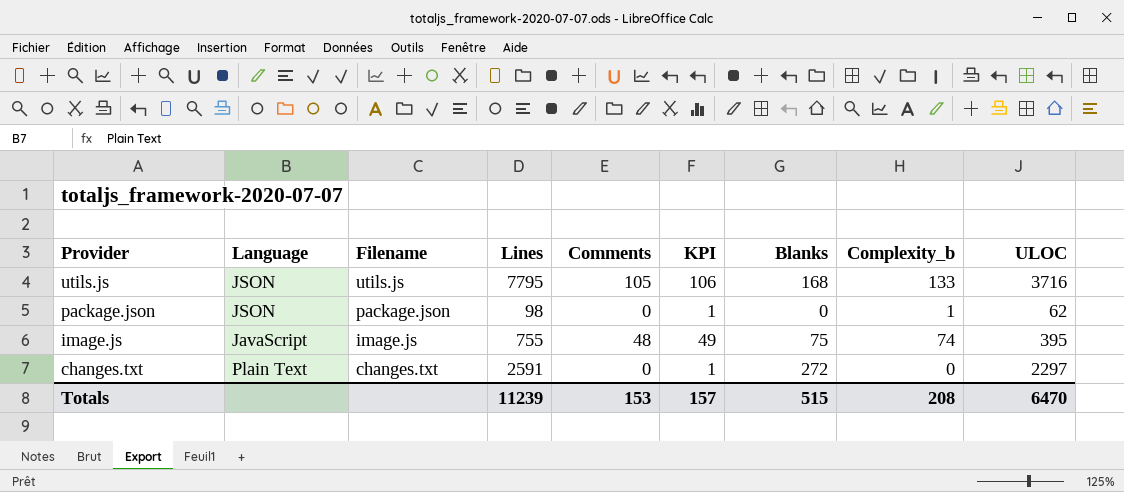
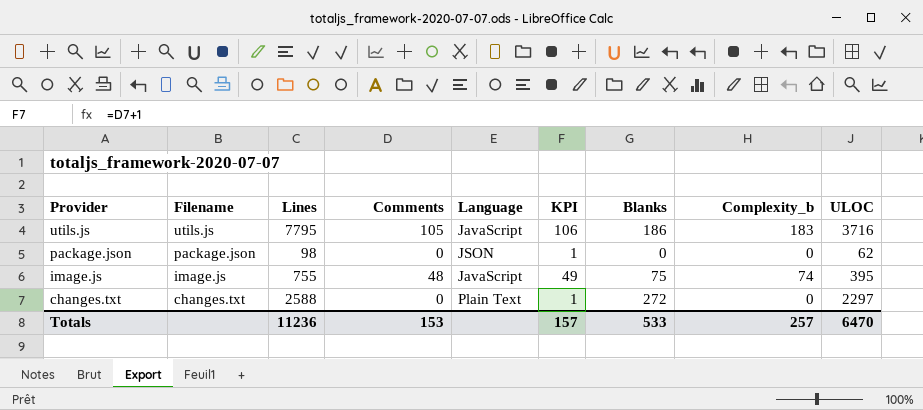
column Language | position: 2 -> 5
utils.js | Language: JSON -> JavaScript
utils.js | Blanks: 168 -> 186
utils.js | Complexity_b: 133 -> 183
package.json | Complexity_b: 1 -> 0
changes.txt | Lines: 2591 -> 2588
Totals | Lines: 11239 -> 11236
Totals | Blanks: 515 -> 533
Totals | Complexity_b: 208 -> 257

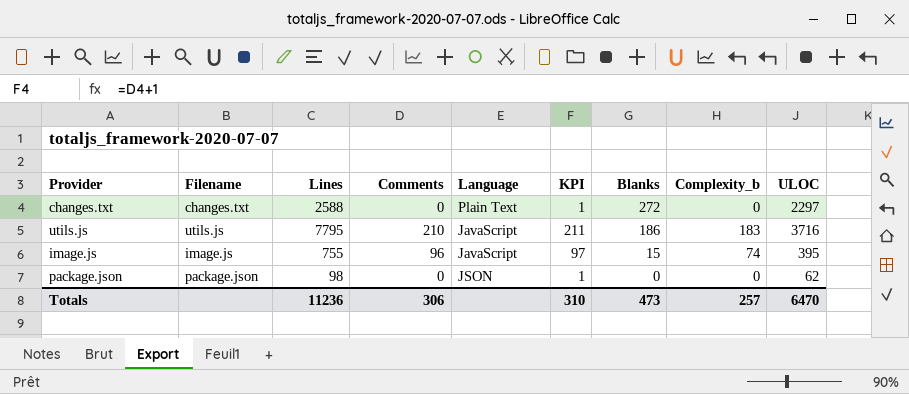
row order: Provider descending -> Blanks descending
utils.js | Comments: 105 -> 210
utils.js | KPI: 106 -> 211
image.js | Comments: 48 -> 96
image.js | KPI: 49 -> 97
image.js | Blanks: 75 -> 15
Totals | Comments: 153 -> 306
Totals | KPI: 157 -> 310
Totals | Blanks: 533 -> 473

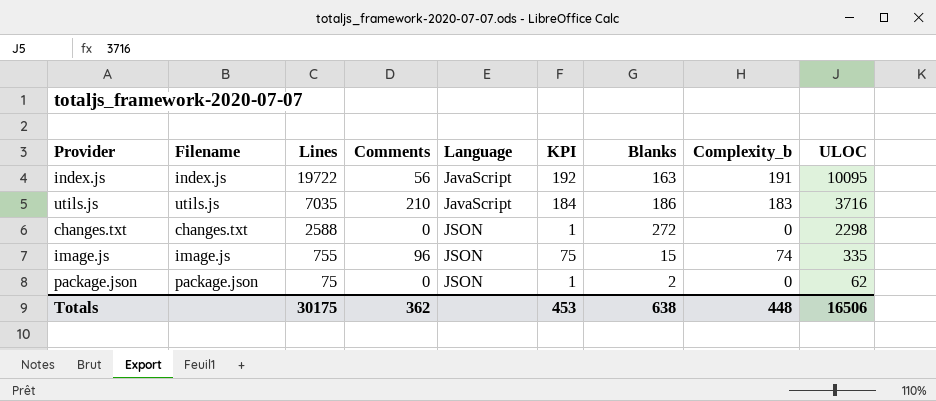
row order: Blanks descending -> Lines descending
column KPI | formula: [Comments] + 1 -> [Complexity_b] + 1
row index.js: none -> index.js | 19722 | 56 | JavaScript | 192 | 163 | 191 | 10095
utils.js | Lines: 7795 -> 7035
changes.txt | Language: Plain Text -> JSON
changes.txt | ULOC: 2297 -> 2298
image.js | Language: JavaScript -> JSON
image.js | ULOC: 395 -> 335
package.json | Lines: 98 -> 75
package.json | Blanks: 0 -> 2
Totals | Lines: 11236 -> 30175
Totals | Comments: 306 -> 362
Totals | KPI: 310 -> 453
Totals | Blanks: 473 -> 638
Totals | Complexity_b: 257 -> 448
Totals | ULOC: 6470 -> 16506

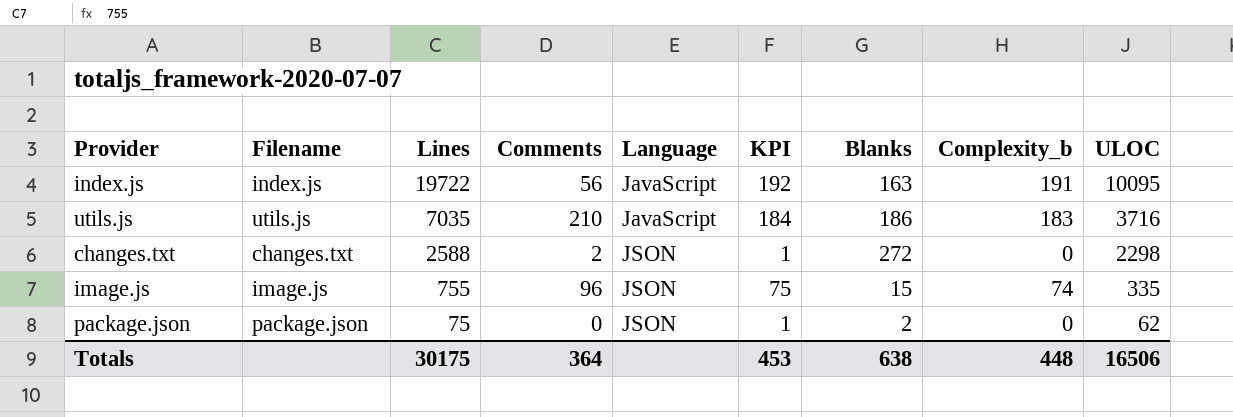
changes.txt | Comments: 0 -> 2
Totals | Comments: 362 -> 364

